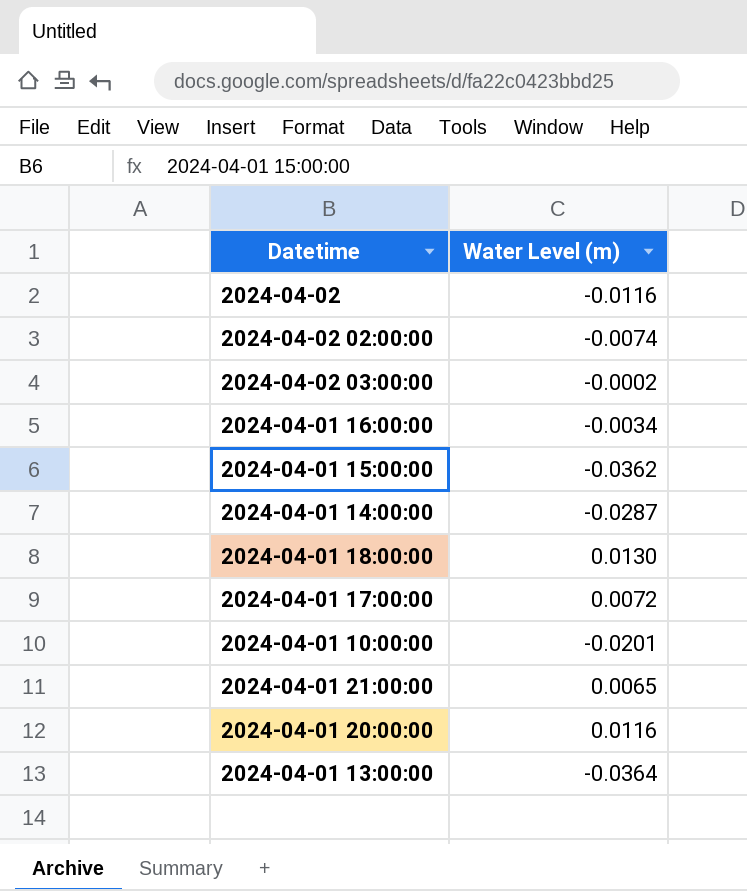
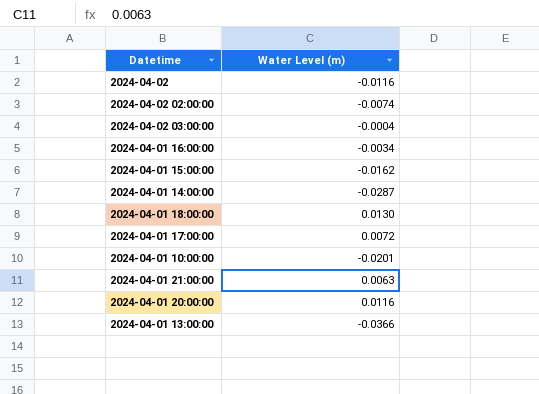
2024-04-02 03:00:00 | Water Level (m): -0.0002 -> -0.0004
2024-04-01 15:00:00 | Water Level (m): -0.0362 -> -0.0162
2024-04-01 21:00:00 | Water Level (m): 0.0065 -> 0.0063
2024-04-01 13:00:00 | Water Level (m): -0.0364 -> -0.0366

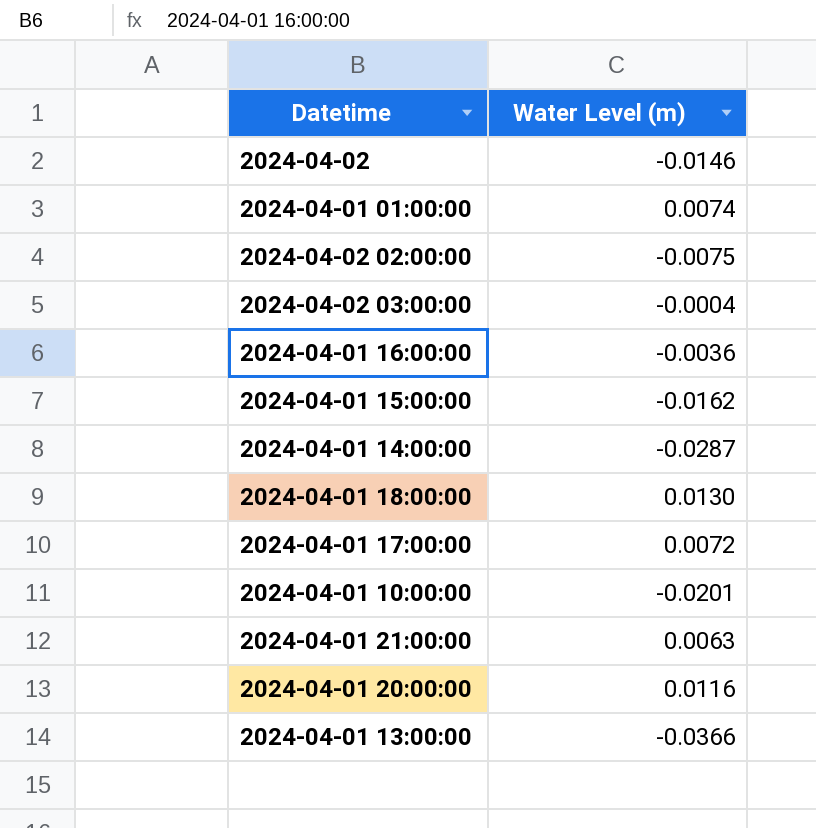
2024-04-02 | Water Level (m): -0.0116 -> -0.0146
row 2024-04-01 01:00:00: none -> 0.0074
2024-04-02 02:00:00 | Water Level (m): -0.0074 -> -0.0075
2024-04-01 16:00:00 | Water Level (m): -0.0034 -> -0.0036

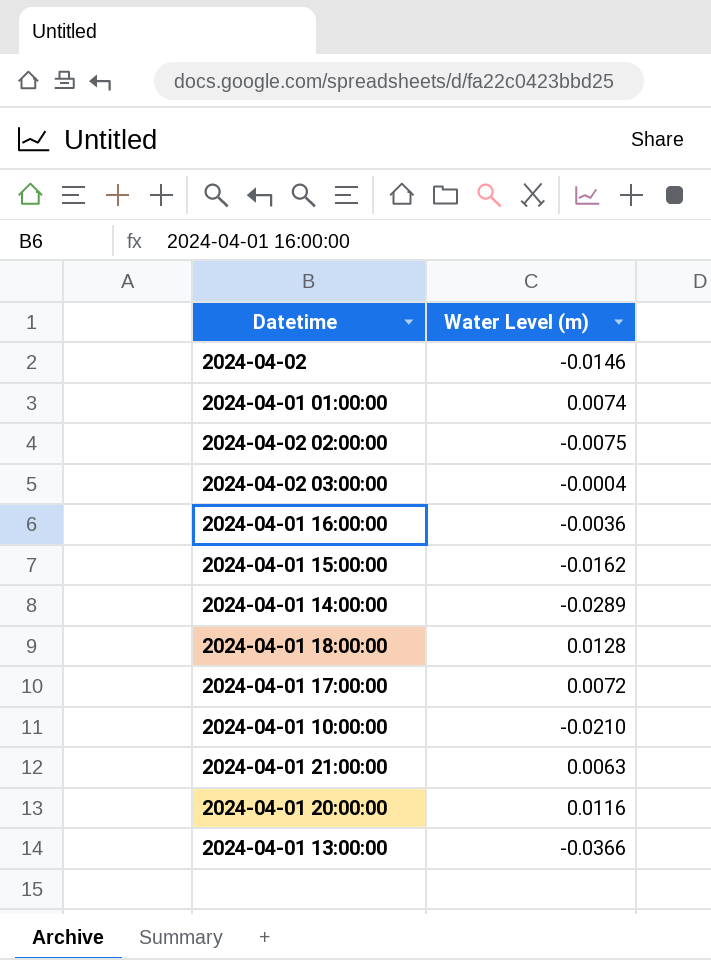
2024-04-01 14:00:00 | Water Level (m): -0.0287 -> -0.0289
2024-04-01 18:00:00 | Water Level (m): 0.0130 -> 0.0128
2024-04-01 10:00:00 | Water Level (m): -0.0201 -> -0.0210

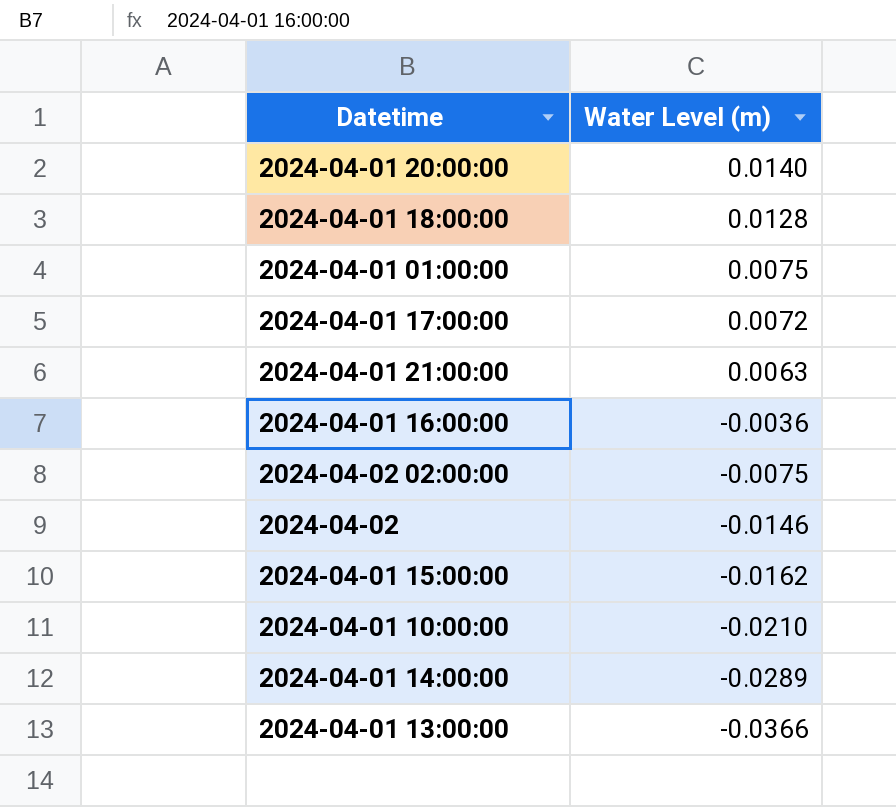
row order: none -> Water Level (m) descending
row 2024-04-02 03:00:00: -0.0004 -> none
2024-04-01 20:00:00 | Water Level (m): 0.0116 -> 0.0140
2024-04-01 01:00:00 | Water Level (m): 0.0074 -> 0.0075

